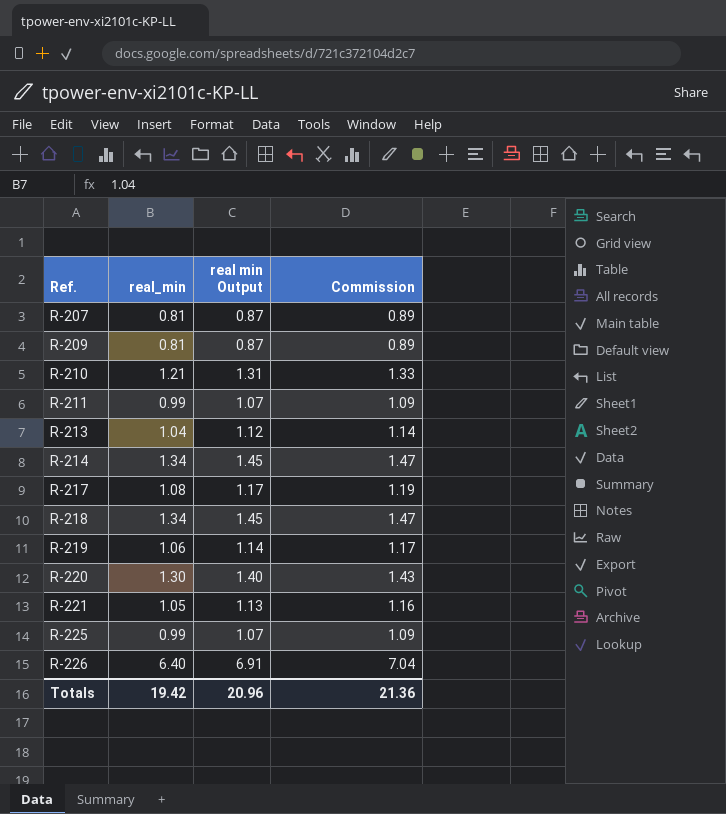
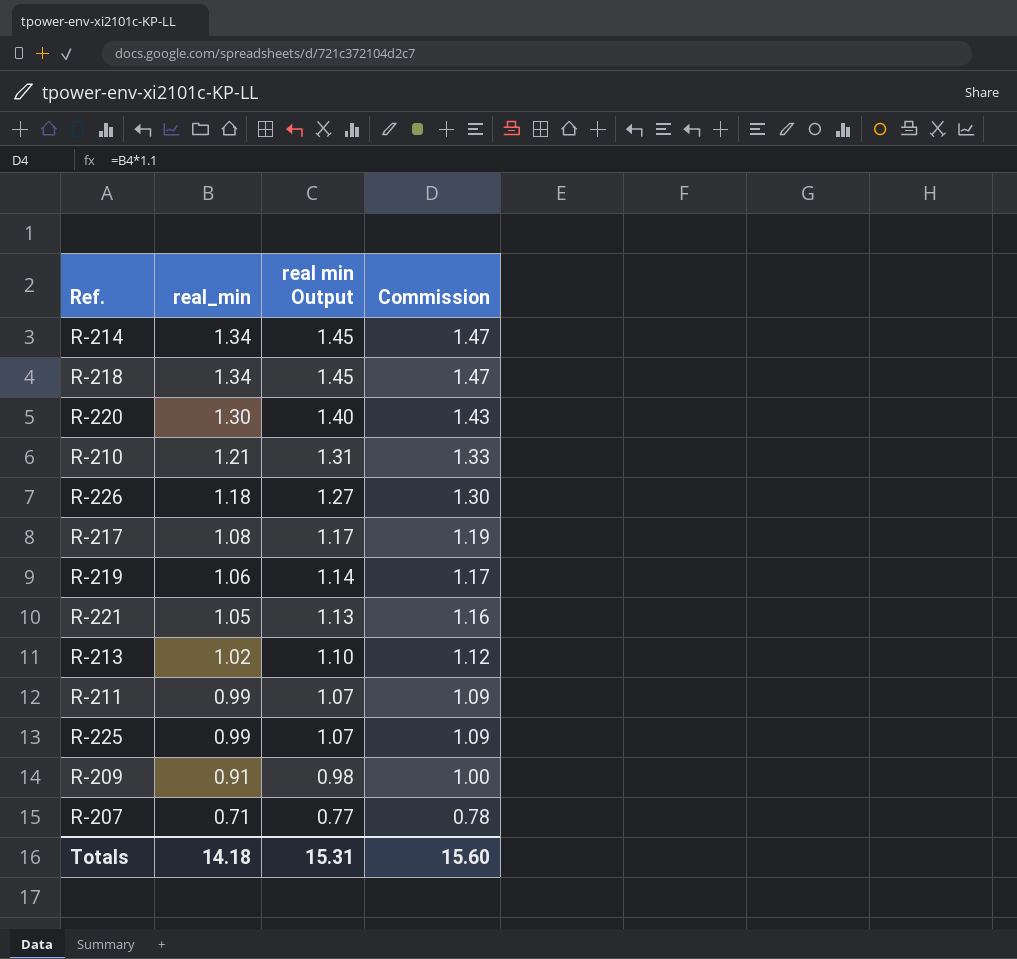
row order: Ref. ascending -> real_min descending
R-226 | real_min: 6.40 -> 1.18
R-226 | real min Output: 6.91 -> 1.27
R-226 | Commission: 7.04 -> 1.30
R-213 | real_min: 1.04 -> 1.02
R-213 | real min Output: 1.12 -> 1.10
R-213 | Commission: 1.14 -> 1.12
R-209 | real_min: 0.81 -> 0.91
R-209 | real min Output: 0.87 -> 0.98
R-209 | Commission: 0.89 -> 1.00
R-207 | real_min: 0.81 -> 0.71
R-207 | real min Output: 0.87 -> 0.77
R-207 | Commission: 0.89 -> 0.78
Totals | real_min: 19.42 -> 14.18
Totals | real min Output: 20.96 -> 15.31
Totals | Commission: 21.36 -> 15.60

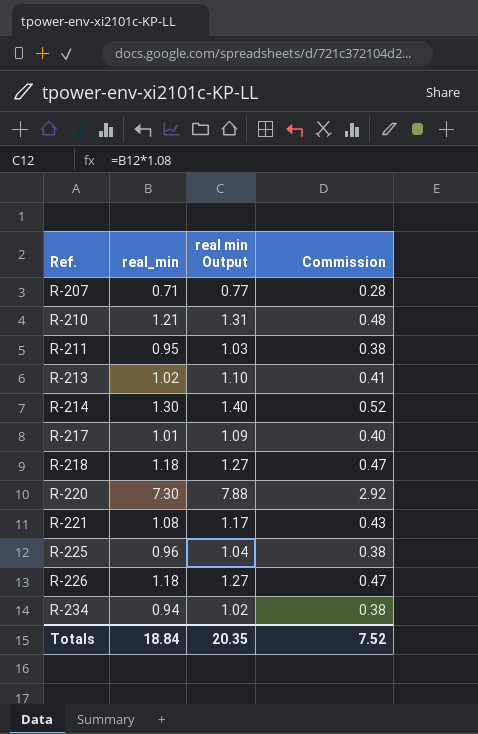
row order: real_min descending -> Ref. ascending
column Commission | formula: [real_min] * 1.1 -> [real_min] * 0.4
row R-219: 1.06 | 1.14 | 1.17 -> none
row R-209: 0.91 | 0.98 | 1.00 -> none
R-211 | real_min: 0.99 -> 0.95
R-211 | real min Output: 1.07 -> 1.03
R-214 | real_min: 1.34 -> 1.30
R-214 | real min Output: 1.45 -> 1.40
R-217 | real_min: 1.08 -> 1.01
R-217 | real min Output: 1.17 -> 1.09
R-218 | real_min: 1.34 -> 1.18
R-218 | real min Output: 1.45 -> 1.27
R-220 | real_min: 1.30 -> 7.30
R-220 | real min Output: 1.40 -> 7.88
R-221 | real_min: 1.05 -> 1.08
R-221 | real min Output: 1.13 -> 1.17
R-225 | real_min: 0.99 -> 0.96
R-225 | real min Output: 1.07 -> 1.04
row R-234: none -> 0.94 | 1.02 | 0.38
Totals | real_min: 14.18 -> 18.84
Totals | real min Output: 15.31 -> 20.35
Totals | Commission: 15.60 -> 7.52

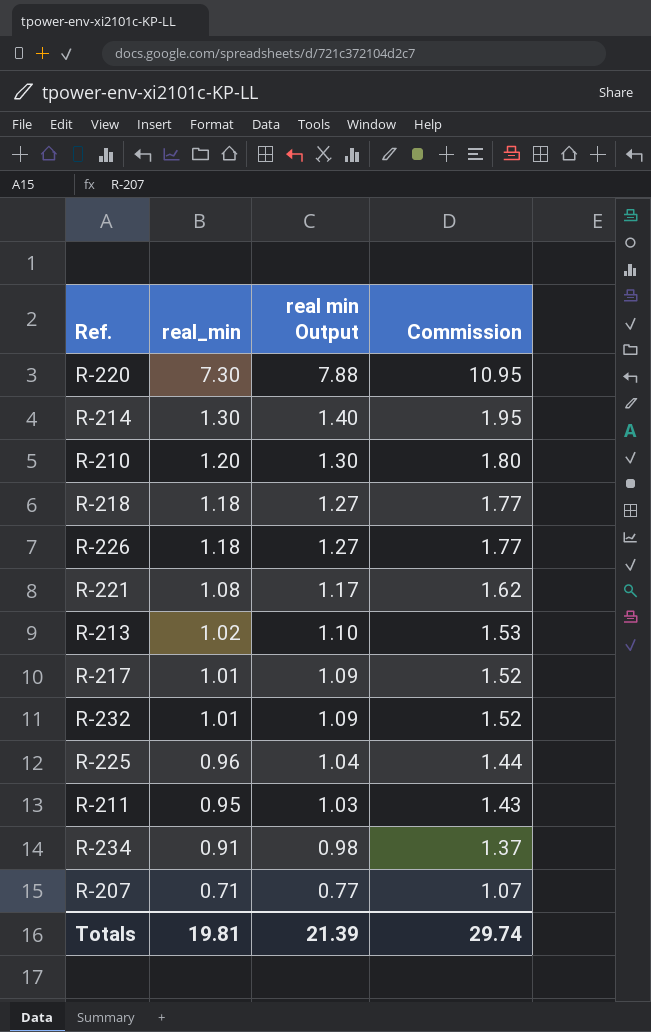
row order: Ref. ascending -> real_min descending
column Commission | formula: [real_min] * 0.4 -> [real_min] * 1.5
R-210 | real_min: 1.21 -> 1.20
R-210 | real min Output: 1.31 -> 1.30
row R-232: none -> 1.01 | 1.09 | 1.52
R-234 | real_min: 0.94 -> 0.91
R-234 | real min Output: 1.02 -> 0.98
Totals | real_min: 18.84 -> 19.81
Totals | real min Output: 20.35 -> 21.39
Totals | Commission: 7.52 -> 29.74

